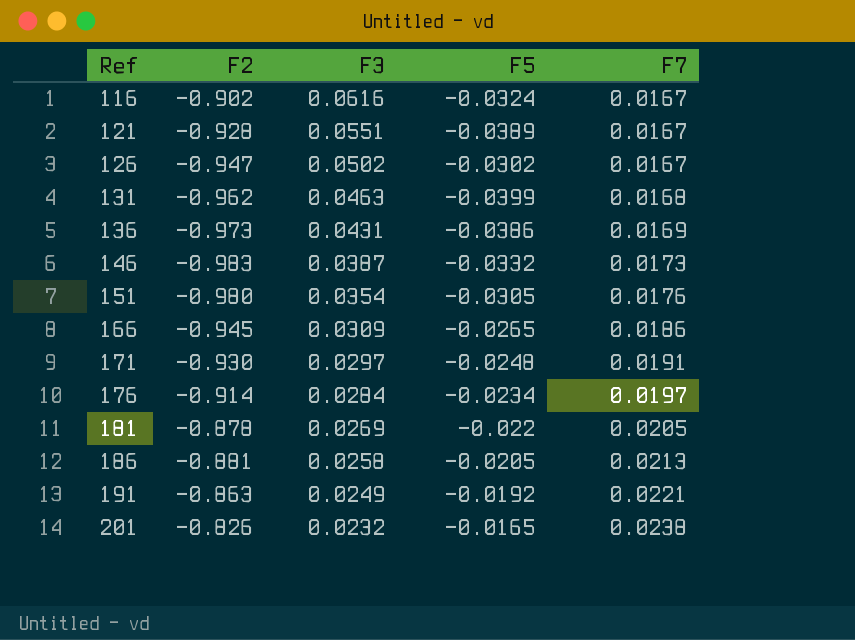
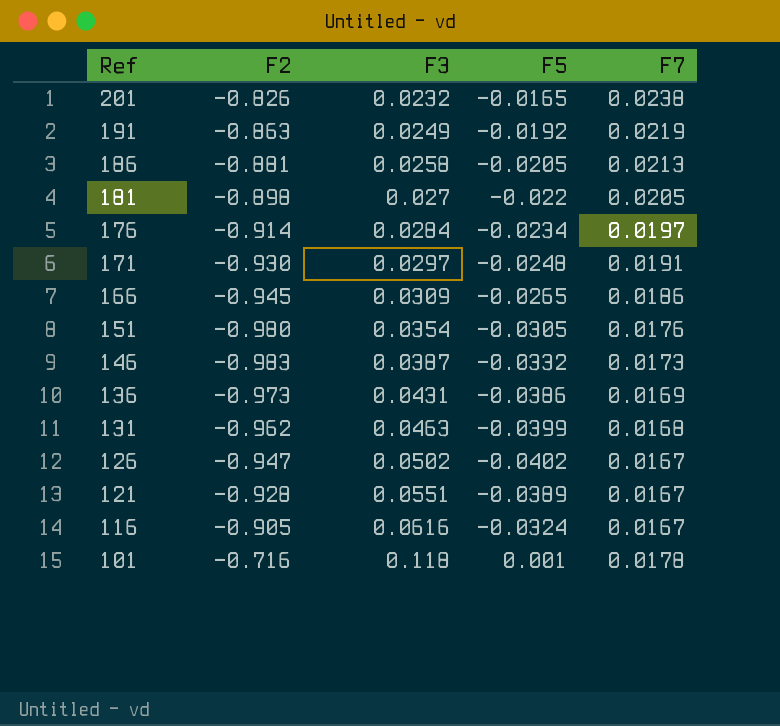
row order: Ref ascending -> Ref descending
191 | F7: 0.0221 -> 0.0219
181 | F2: -0.878 -> -0.898
181 | F3: 0.0269 -> 0.027
126 | F5: -0.0302 -> -0.0402
116 | F2: -0.902 -> -0.905
row 101: none -> -0.716 | 0.118 | 0.001 | 0.0178

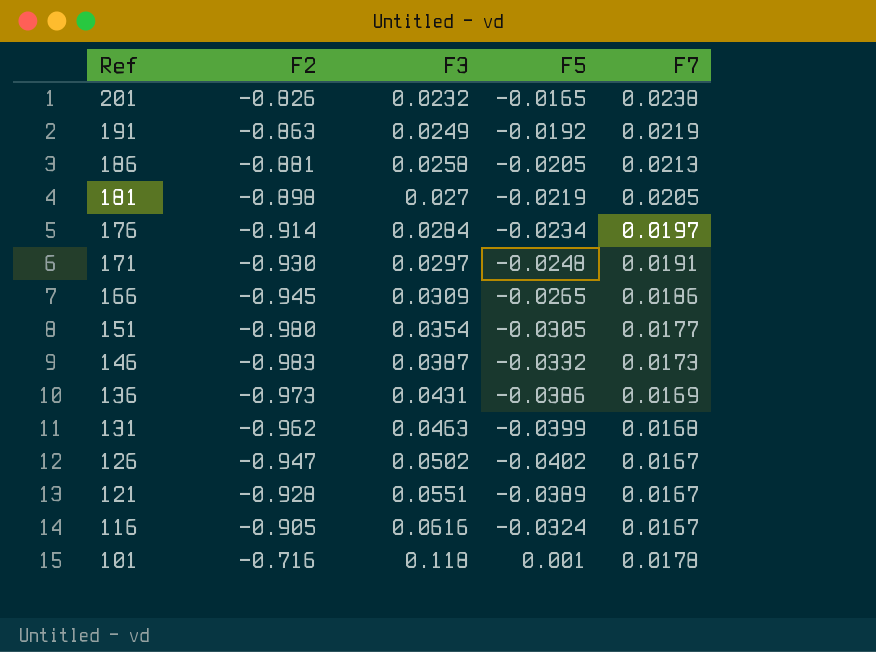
181 | F5: -0.022 -> -0.0219
151 | F7: 0.0176 -> 0.0177

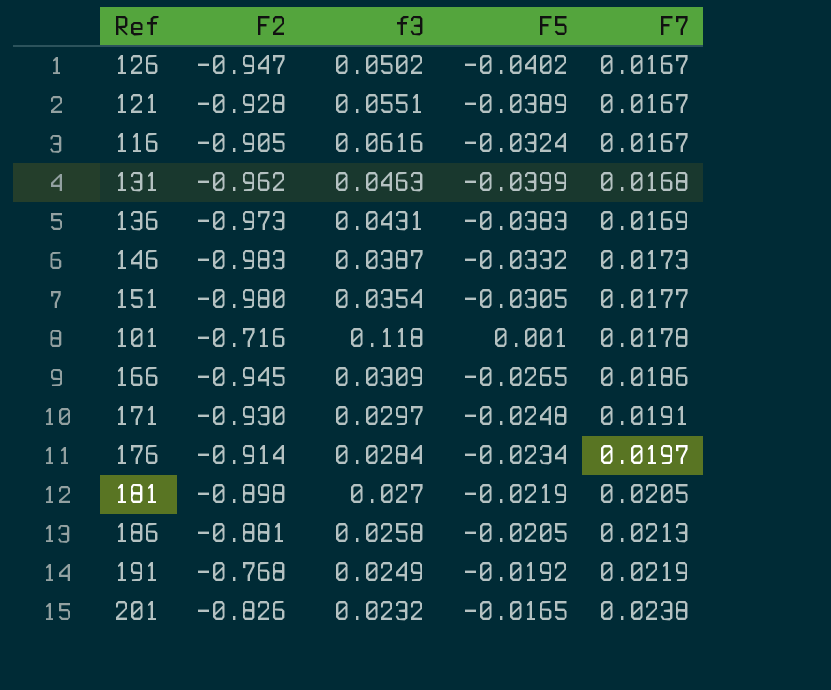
row order: Ref descending -> F7 ascending
column name: F3 -> f3
136 | F5: -0.0386 -> -0.0383
191 | F2: -0.863 -> -0.768

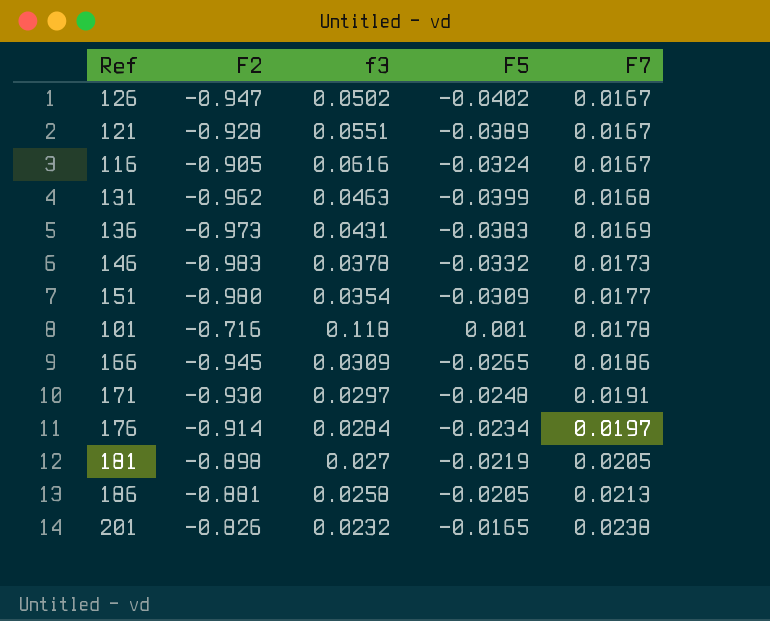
row 191: -0.768 | 0.0249 | -0.0192 | 0.0219 -> none
146 | f3: 0.0387 -> 0.0378
151 | F5: -0.0305 -> -0.0309

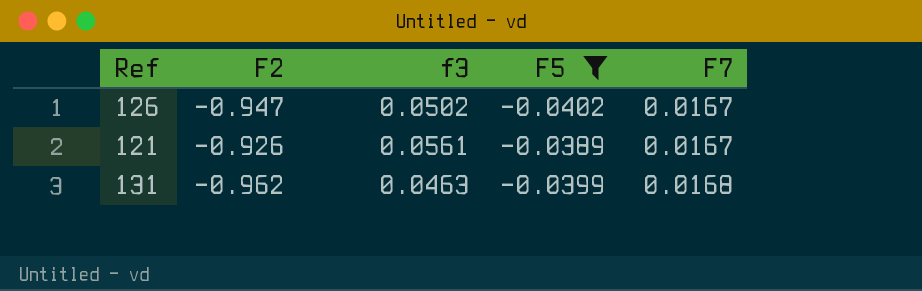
filter: none -> F5 <= -0.0389
121 | F2: -0.928 -> -0.926
121 | f3: 0.0551 -> 0.0561

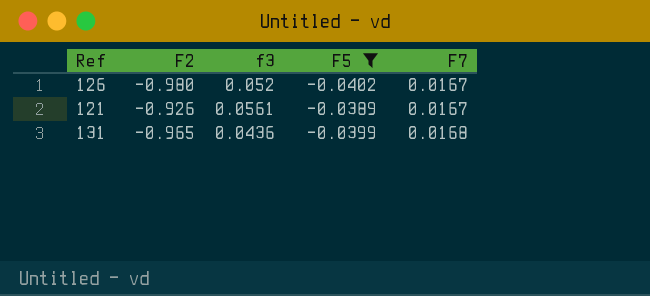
126 | F2: -0.947 -> -0.980
126 | f3: 0.0502 -> 0.052
131 | F2: -0.962 -> -0.965
131 | f3: 0.0463 -> 0.0436

